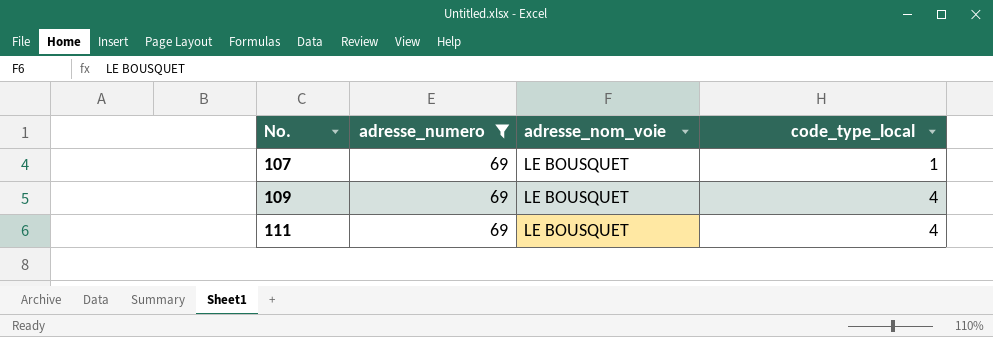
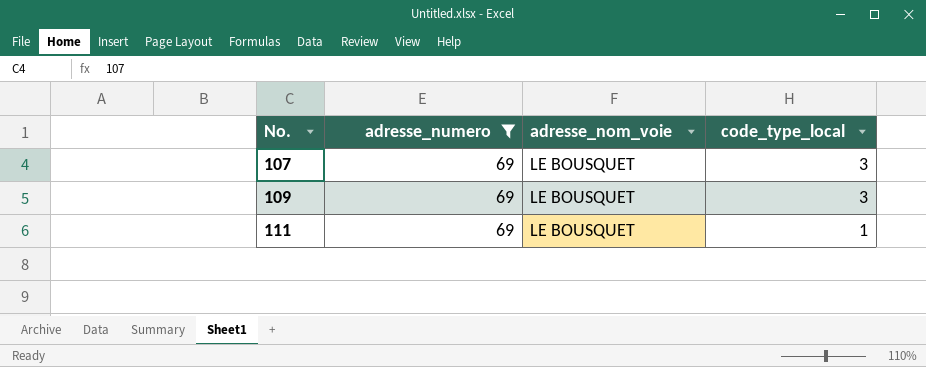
107 | code_type_local: 1 -> 3
109 | code_type_local: 4 -> 3
111 | code_type_local: 4 -> 1

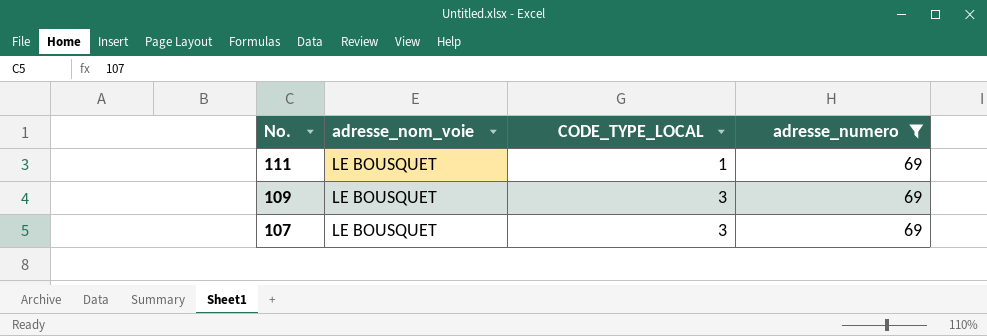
row order: No. ascending -> No. descending
column name: code_type_local -> CODE_TYPE_LOCAL
column adresse_numero | position: 2 -> 4

